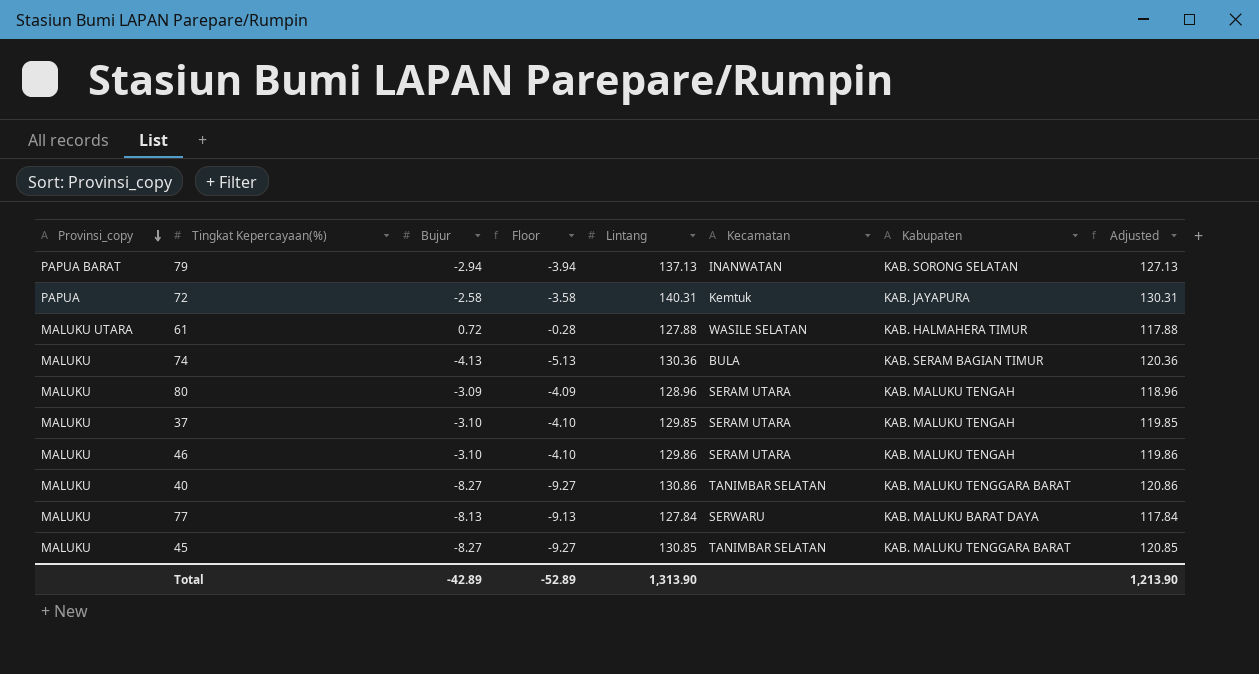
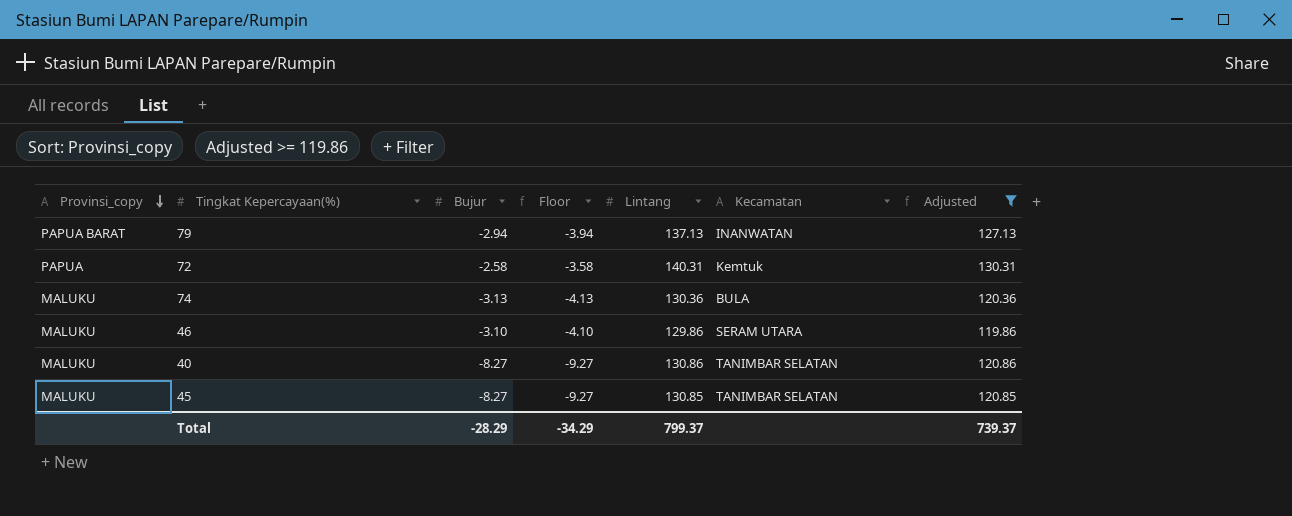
filter: none -> Adjusted >= 119.86
column Kabupaten | position: 7 -> none
74 | Bujur: -4.13 -> -3.13
74 | Floor: -5.13 -> -4.13
Total | Bujur: -42.89 -> -28.29
Total | Floor: -52.89 -> -34.29
Total | Lintang: 1,313.90 -> 799.37
Total | Adjusted: 1,213.90 -> 739.37

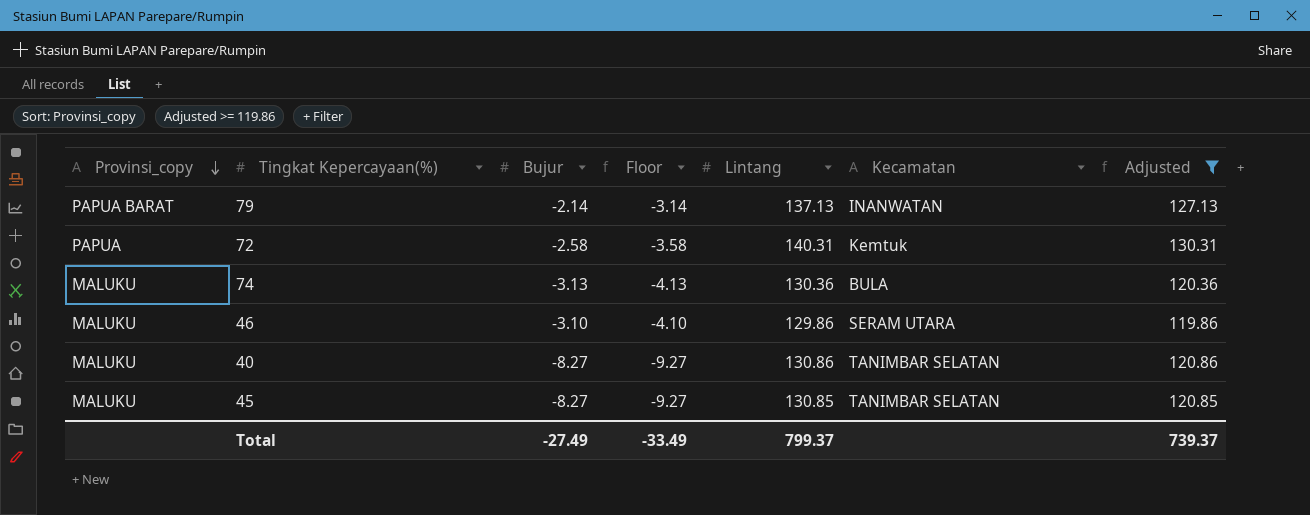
79 | Bujur: -2.94 -> -2.14
79 | Floor: -3.94 -> -3.14
Total | Bujur: -28.29 -> -27.49
Total | Floor: -34.29 -> -33.49

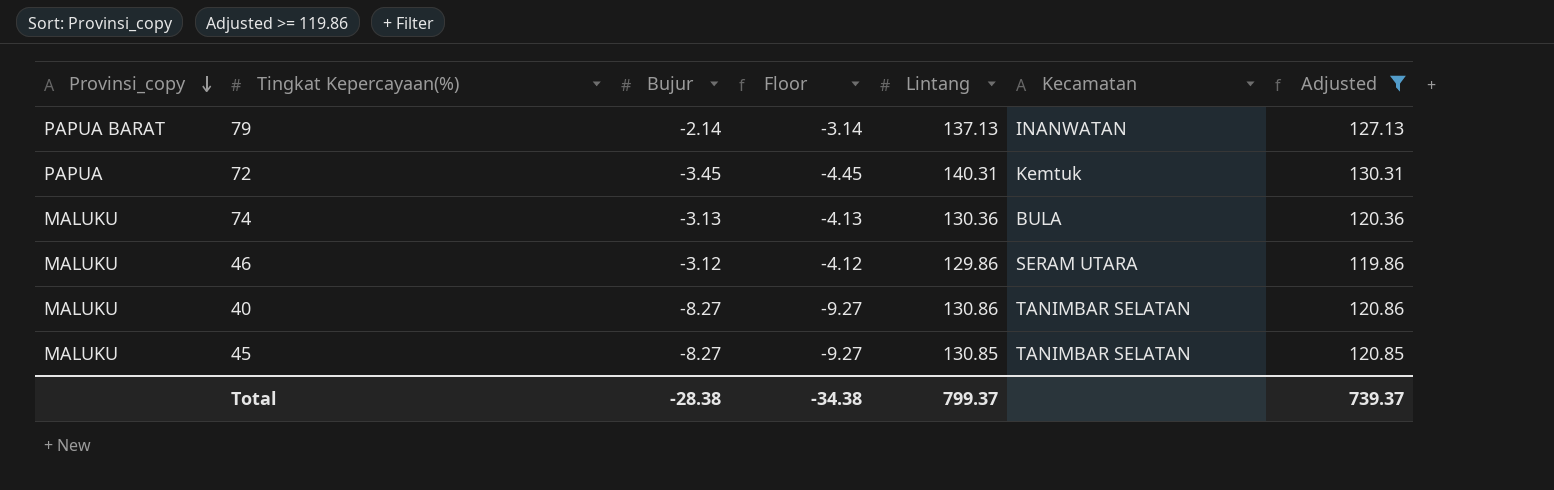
72 | Bujur: -2.58 -> -3.45
72 | Floor: -3.58 -> -4.45
46 | Bujur: -3.10 -> -3.12
46 | Floor: -4.10 -> -4.12
Total | Bujur: -27.49 -> -28.38
Total | Floor: -33.49 -> -34.38

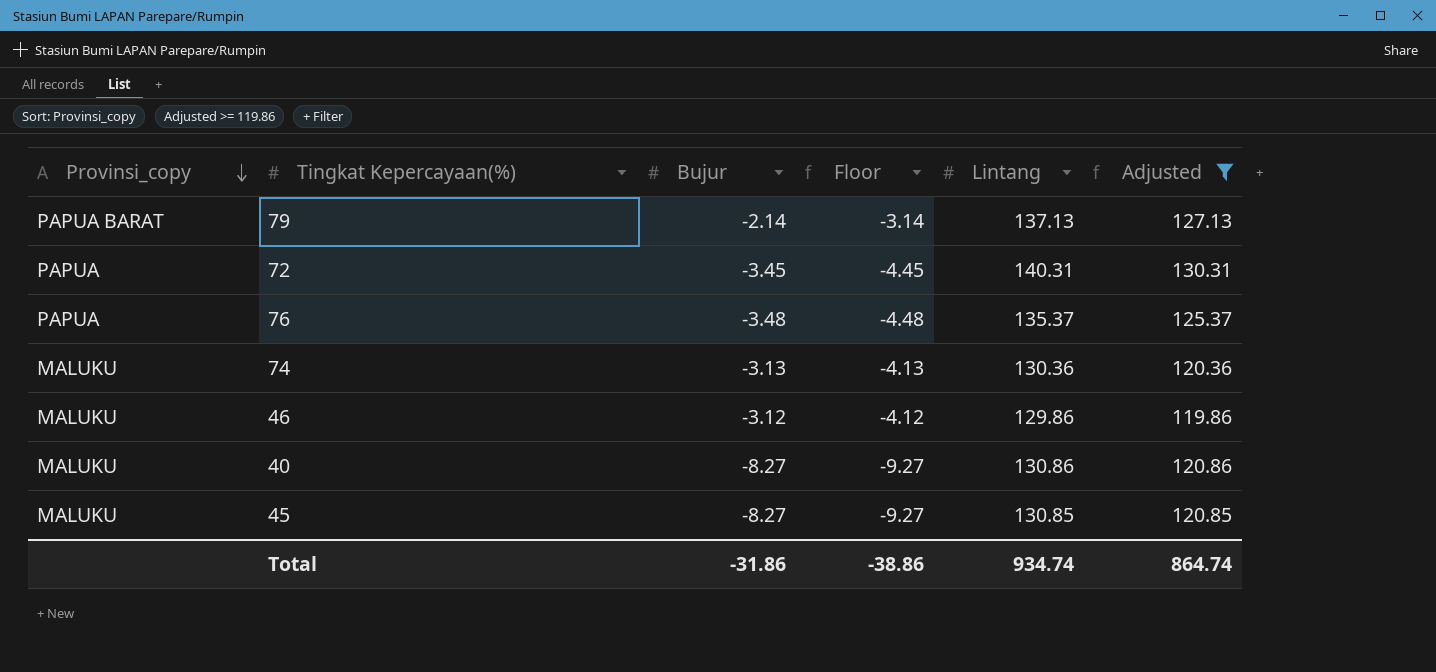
column Kecamatan | position: 6 -> none
row 76: none -> PAPUA | -3.48 | -4.48 | 135.37 | 125.37
Total | Bujur: -28.38 -> -31.86
Total | Floor: -34.38 -> -38.86
Total | Lintang: 799.37 -> 934.74
Total | Adjusted: 739.37 -> 864.74

